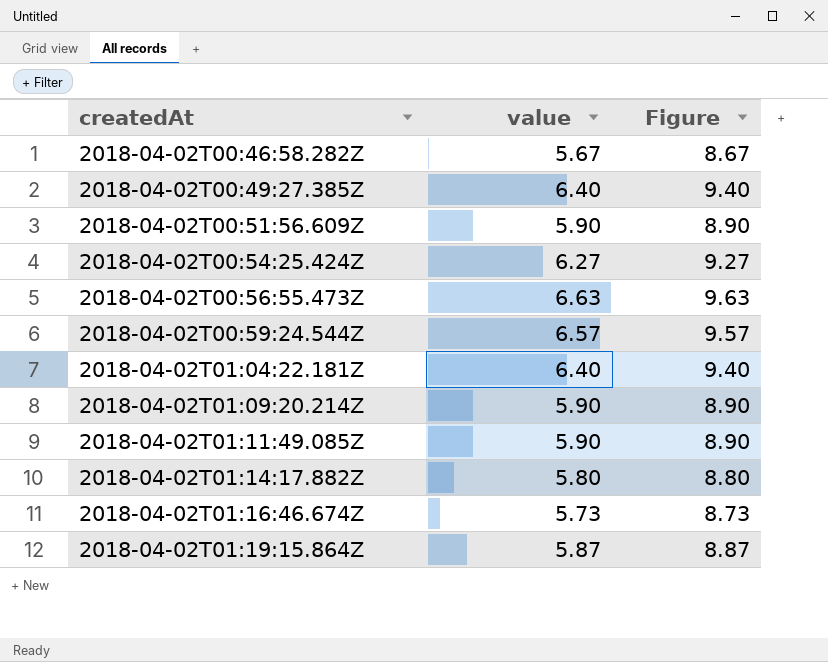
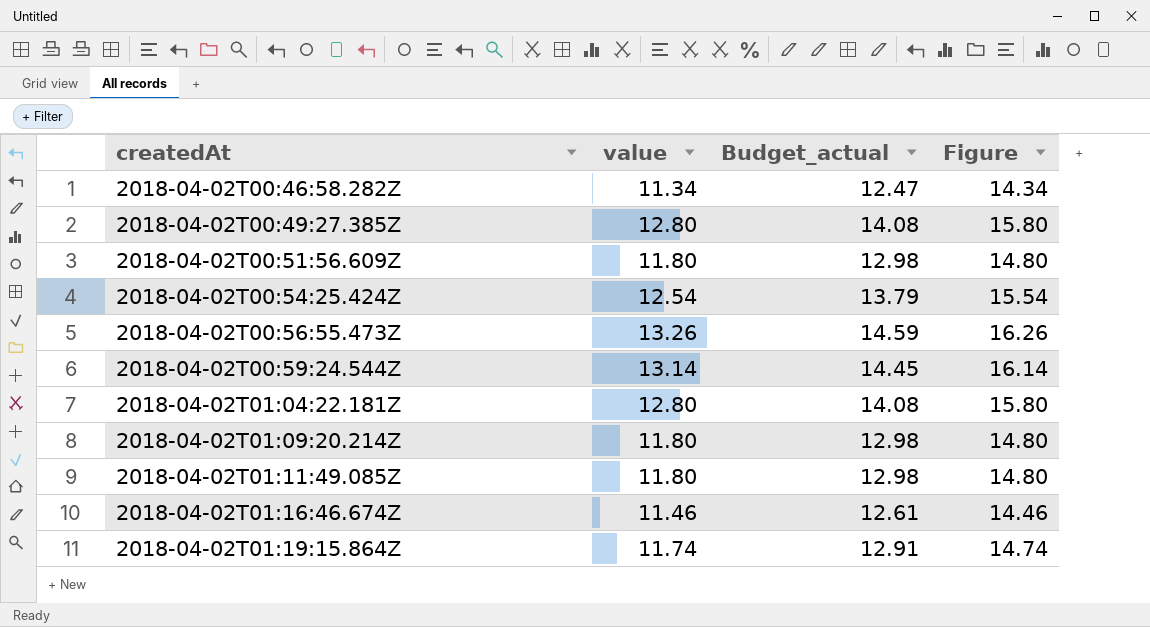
column Budget_actual | formula: none -> [value] * 1.1
row 2018-04-02T01:14:17.882Z: 5.80 | 8.80 -> none
2018-04-02T00:46:58.282Z | value: 5.67 -> 11.34
2018-04-02T00:46:58.282Z | Figure: 8.67 -> 14.34
2018-04-02T00:49:27.385Z | value: 6.40 -> 12.80
2018-04-02T00:49:27.385Z | Figure: 9.40 -> 15.80
2018-04-02T00:51:56.609Z | value: 5.90 -> 11.80
2018-04-02T00:51:56.609Z | Figure: 8.90 -> 14.80
2018-04-02T00:54:25.424Z | value: 6.27 -> 12.54
2018-04-02T00:54:25.424Z | Figure: 9.27 -> 15.54
2018-04-02T00:56:55.473Z | value: 6.63 -> 13.26
2018-04-02T00:56:55.473Z | Figure: 9.63 -> 16.26
2018-04-02T00:59:24.544Z | value: 6.57 -> 13.14
2018-04-02T00:59:24.544Z | Figure: 9.57 -> 16.14
2018-04-02T01:04:22.181Z | value: 6.40 -> 12.80
2018-04-02T01:04:22.181Z | Figure: 9.40 -> 15.80
2018-04-02T01:09:20.214Z | value: 5.90 -> 11.80
2018-04-02T01:09:20.214Z | Figure: 8.90 -> 14.80
2018-04-02T01:11:49.085Z | value: 5.90 -> 11.80
2018-04-02T01:11:49.085Z | Figure: 8.90 -> 14.80
2018-04-02T01:16:46.674Z | value: 5.73 -> 11.46
2018-04-02T01:16:46.674Z | Figure: 8.73 -> 14.46
2018-04-02T01:19:15.864Z | value: 5.87 -> 11.74
2018-04-02T01:19:15.864Z | Figure: 8.87 -> 14.74

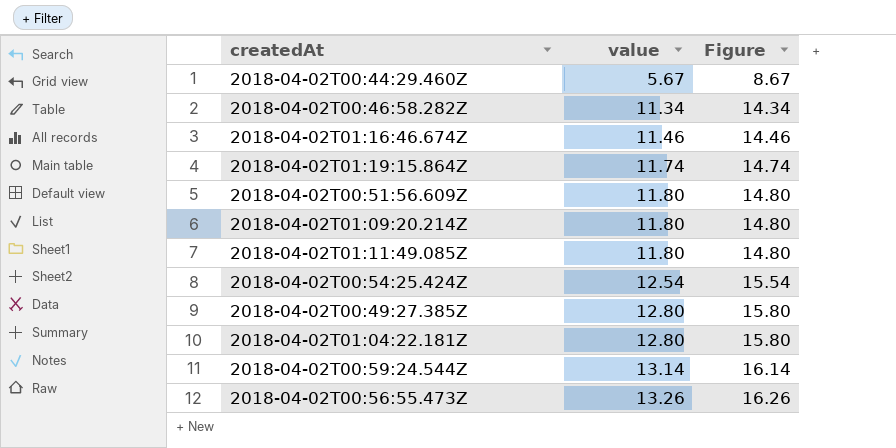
row order: createdAt ascending -> value ascending
column Budget_actual | formula: [value] * 1.1 -> none
row 2018-04-02T00:44:29.460Z: none -> 5.67 | 8.67

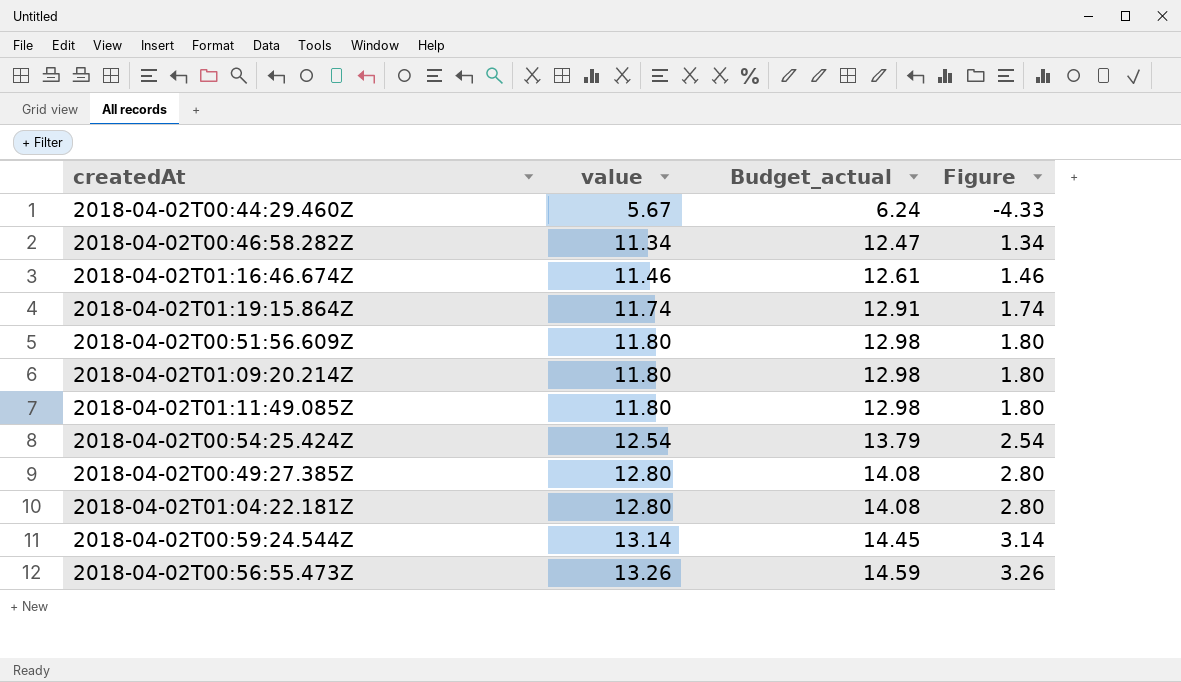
column Budget_actual | formula: none -> [value] * 1.1
column Figure | formula: [value] + 3 -> [value] - 10

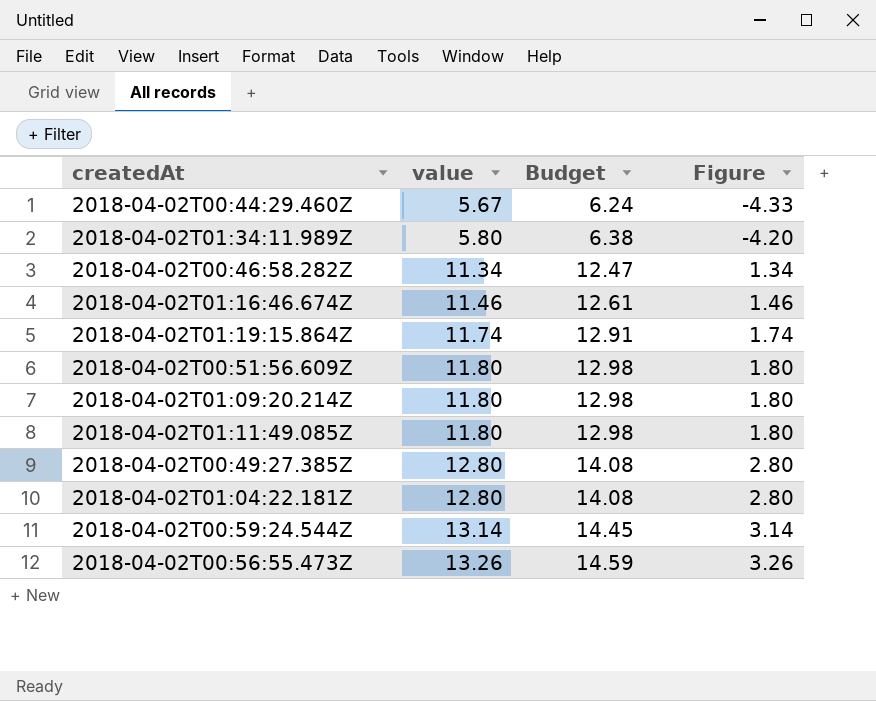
column name: Budget_actual -> Budget
row 2018-04-02T00:54:25.424Z: 12.54 | 13.79 | 2.54 -> none
row 2018-04-02T01:34:11.989Z: none -> 5.80 | 6.38 | -4.20

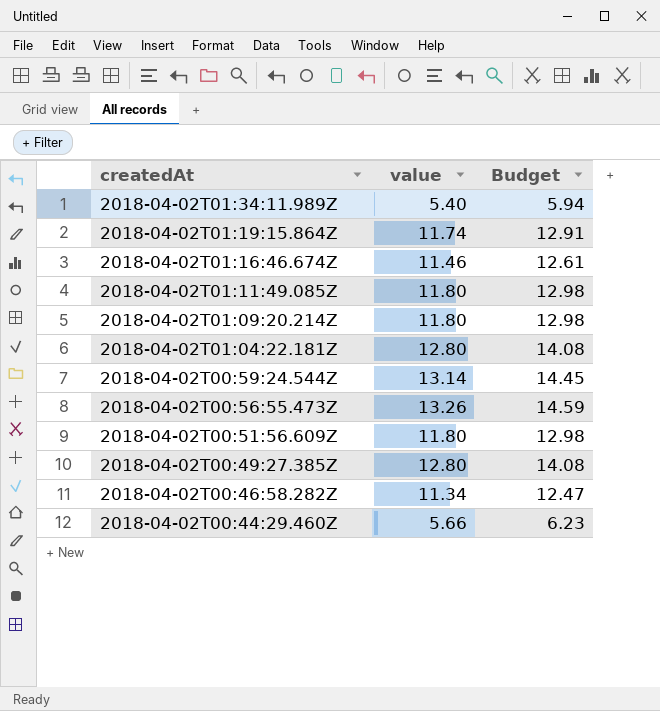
row order: value ascending -> createdAt descending
column Figure | formula: [value] - 10 -> none
2018-04-02T01:34:11.989Z | value: 5.80 -> 5.40
2018-04-02T01:34:11.989Z | Budget: 6.38 -> 5.94
2018-04-02T00:44:29.460Z | value: 5.67 -> 5.66
2018-04-02T00:44:29.460Z | Budget: 6.24 -> 6.23

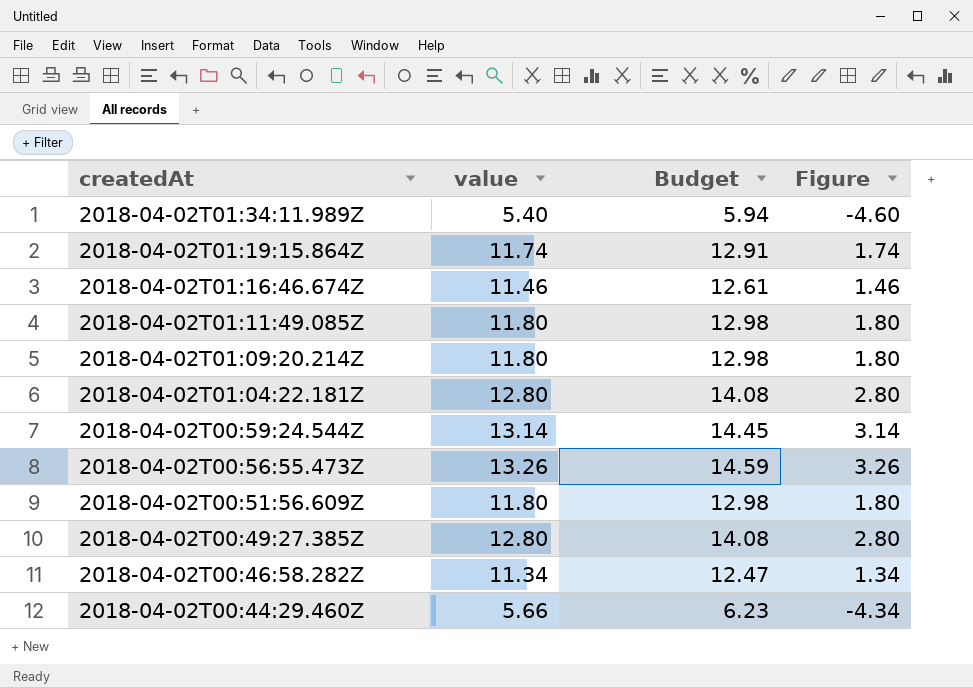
column Figure | formula: none -> [value] - 10

